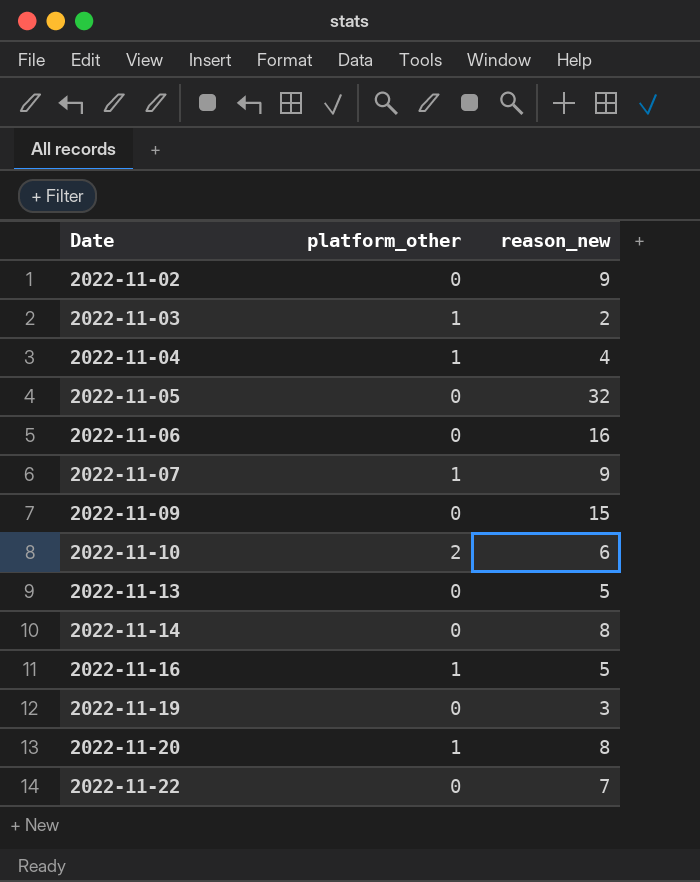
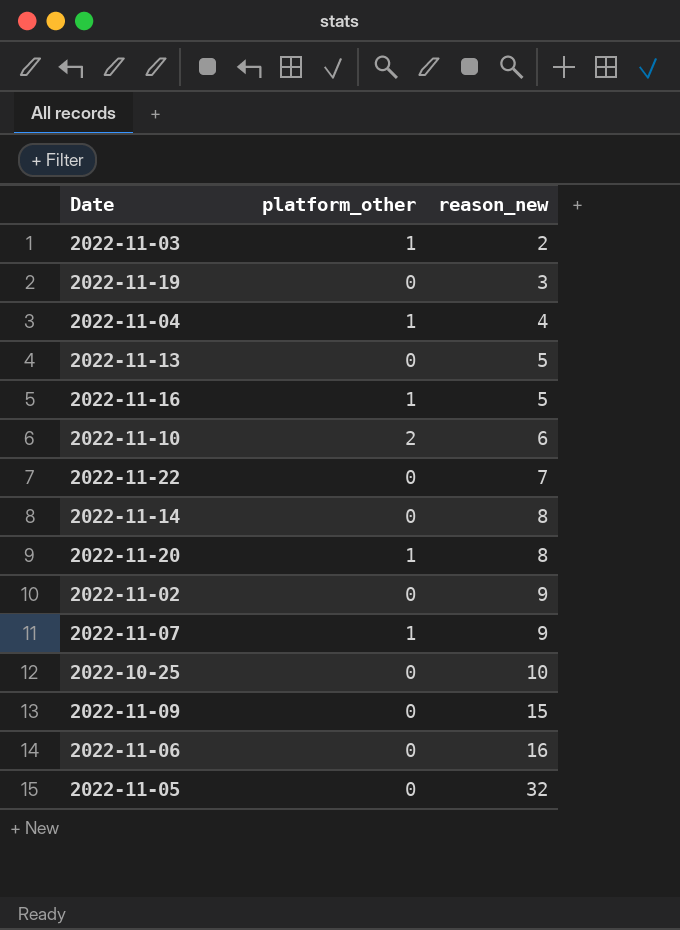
row order: Date ascending -> reason_new ascending
row 2022-10-25: none -> 0 | 10

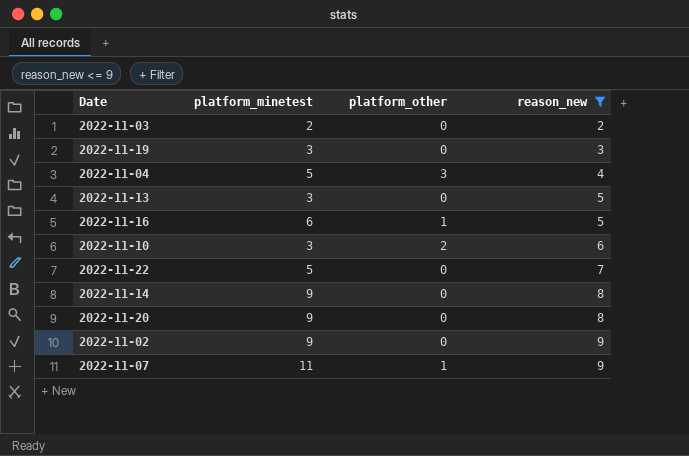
filter: none -> reason_new <= 9
column platform_minetest | position: none -> 2
2022-11-03 | platform_other: 1 -> 0
2022-11-04 | platform_other: 1 -> 3
2022-11-20 | platform_other: 1 -> 0

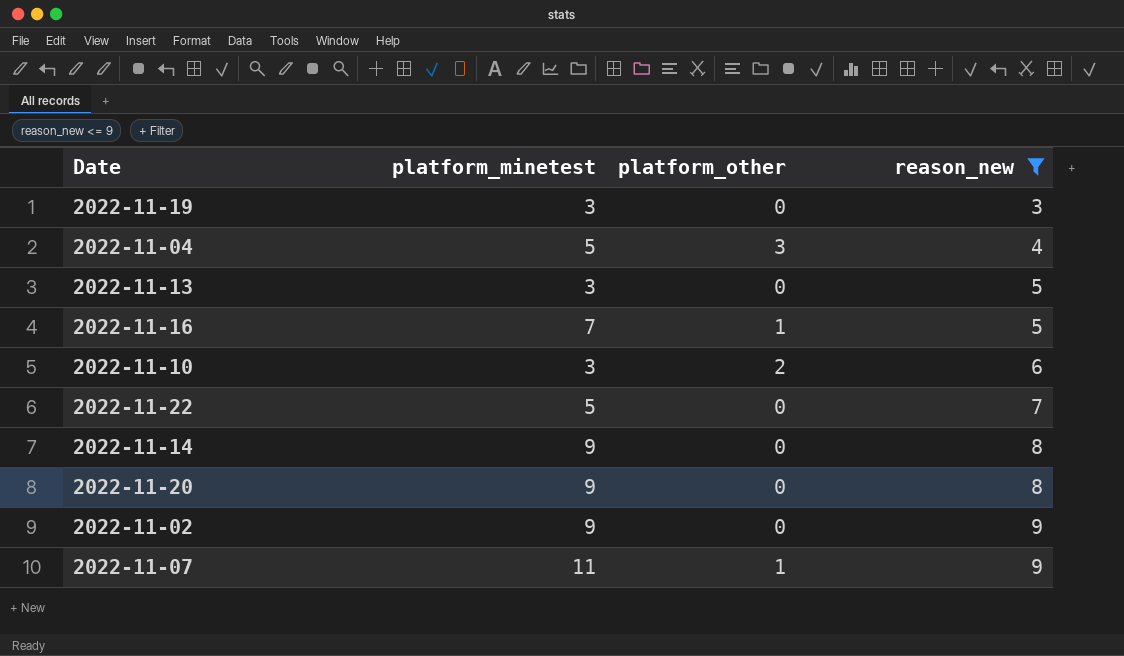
row 2022-11-03: 2 | 0 | 2 -> none
2022-11-16 | platform_minetest: 6 -> 7

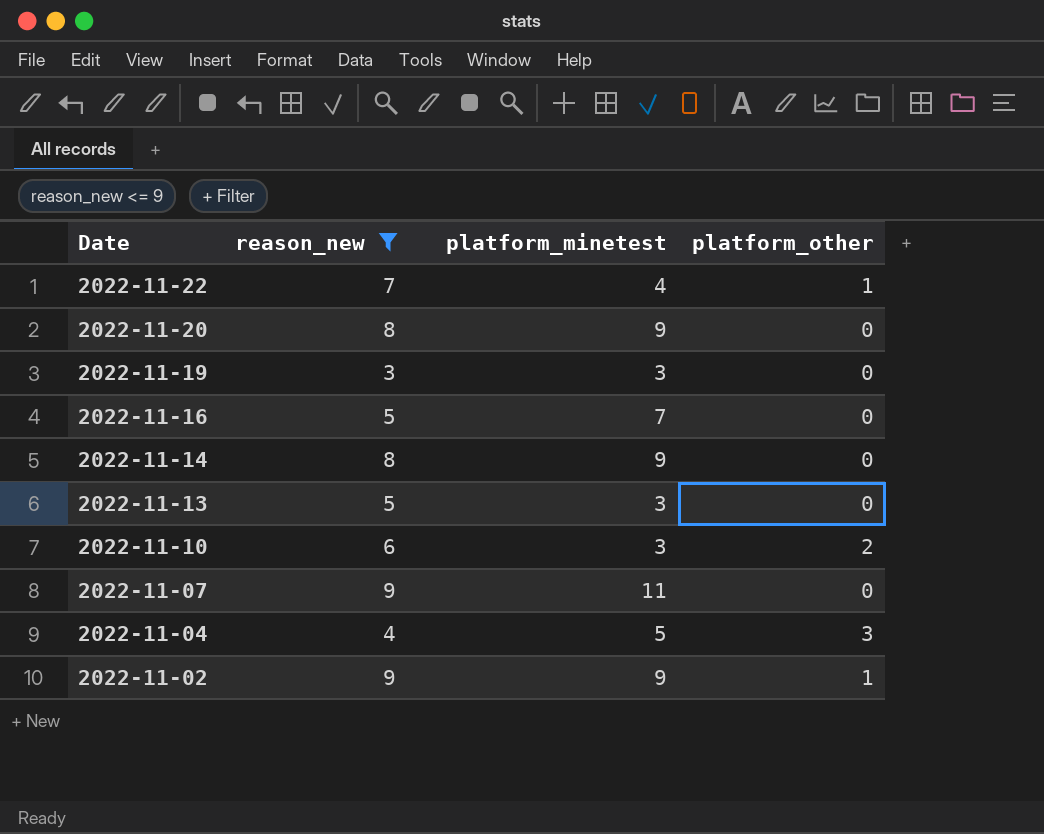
row order: reason_new ascending -> Date descending
column reason_new | position: 4 -> 2
2022-11-22 | platform_minetest: 5 -> 4
2022-11-22 | platform_other: 0 -> 1
2022-11-16 | platform_other: 1 -> 0
2022-11-07 | platform_other: 1 -> 0
2022-11-02 | platform_other: 0 -> 1

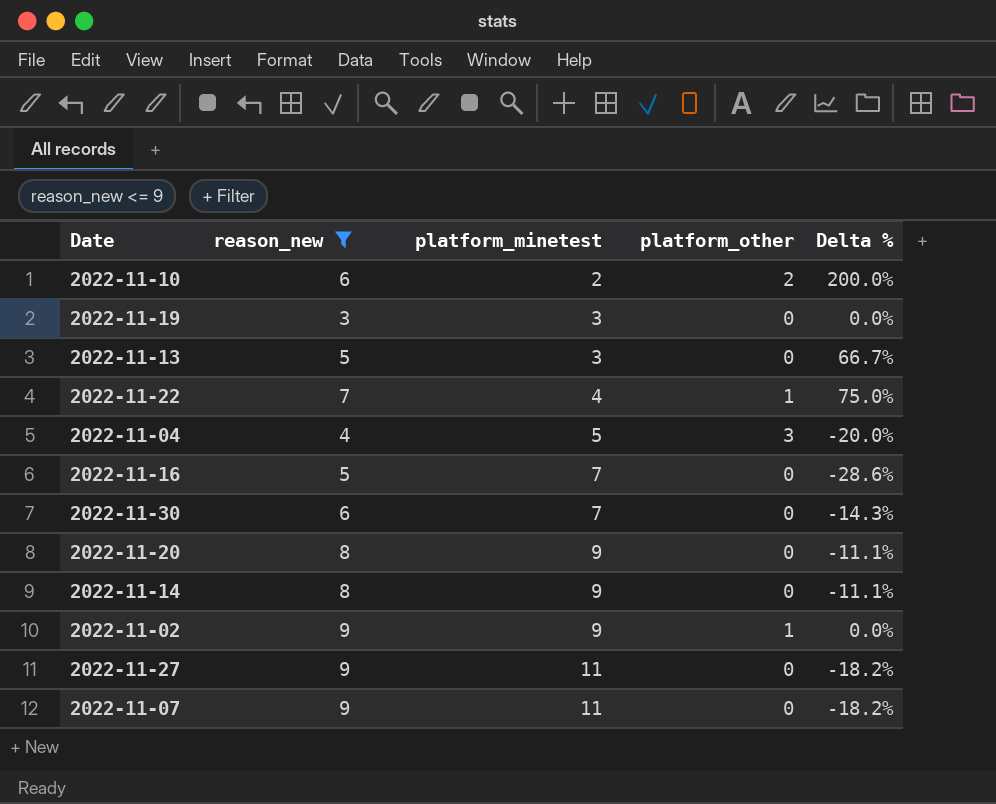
row order: Date descending -> platform_minetest ascending
column Delta % | formula: none -> ([reason_new] - [platform_minetest]) / [platform_minetest]
2022-11-10 | platform_minetest: 3 -> 2
row 2022-11-30: none -> 6 | 7 | 0 | -14.3%
row 2022-11-27: none -> 9 | 11 | 0 | -18.2%

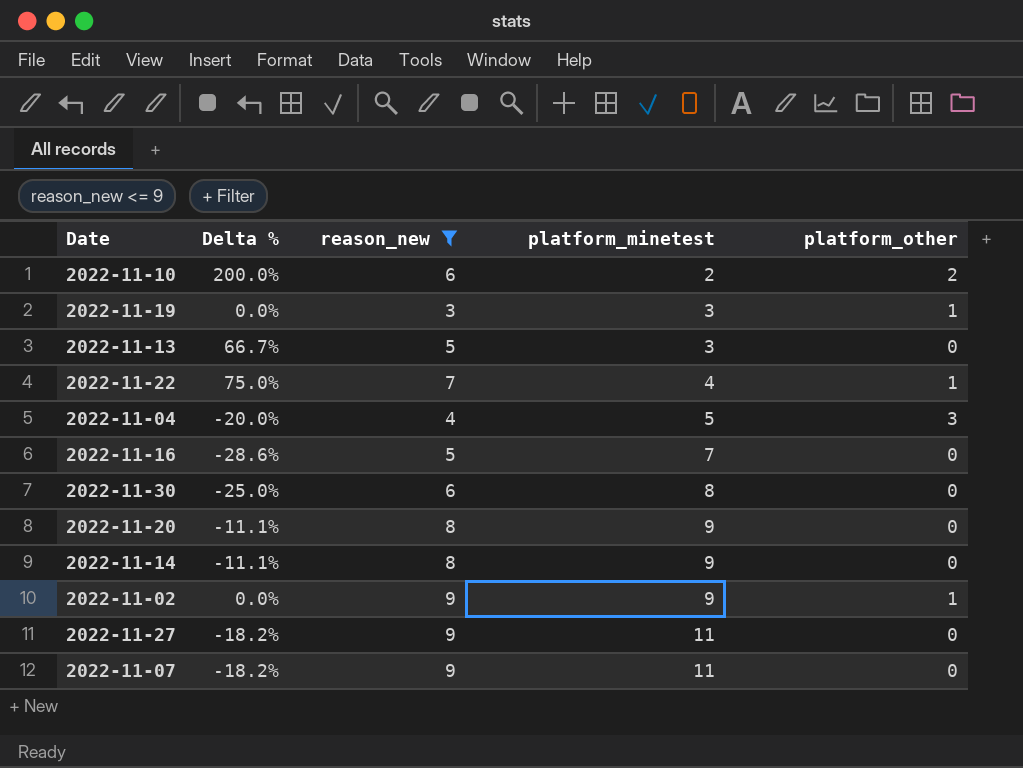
column Delta % | position: 5 -> 2
2022-11-19 | platform_other: 0 -> 1
2022-11-30 | Delta %: -14.3% -> -25.0%
2022-11-30 | platform_minetest: 7 -> 8

